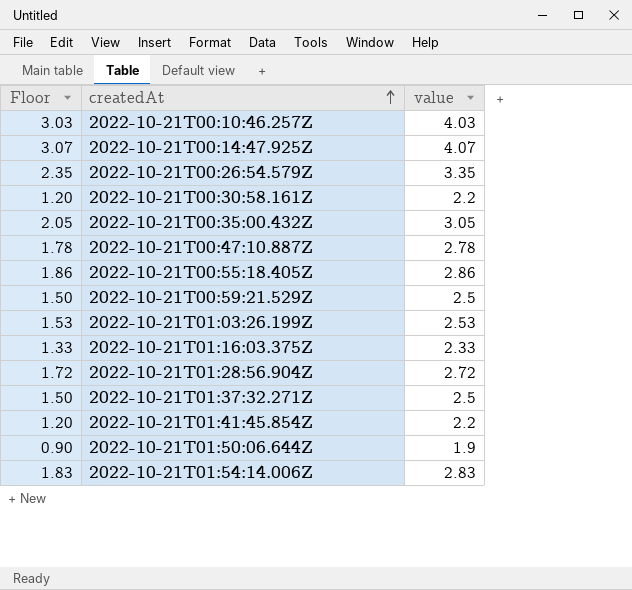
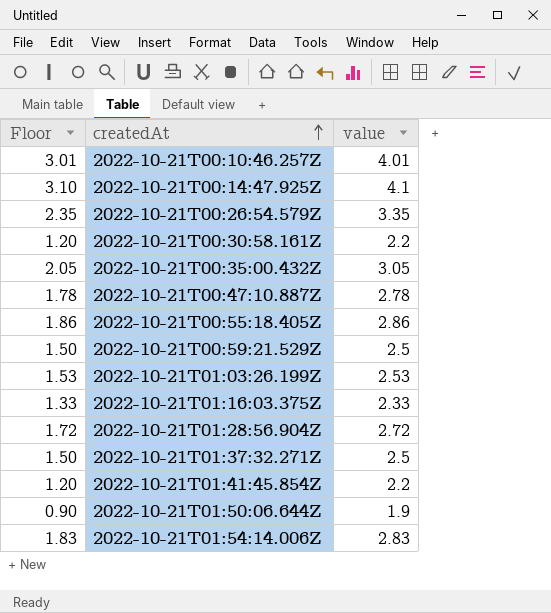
2022-10-21T00:10:46.257Z | Floor: 3.03 -> 3.01
2022-10-21T00:10:46.257Z | value: 4.03 -> 4.01
2022-10-21T00:14:47.925Z | Floor: 3.07 -> 3.10
2022-10-21T00:14:47.925Z | value: 4.07 -> 4.1

